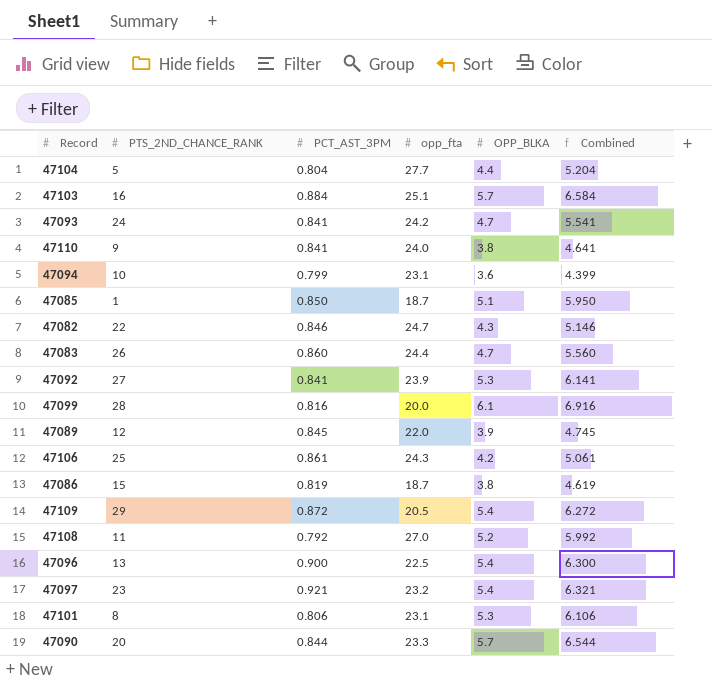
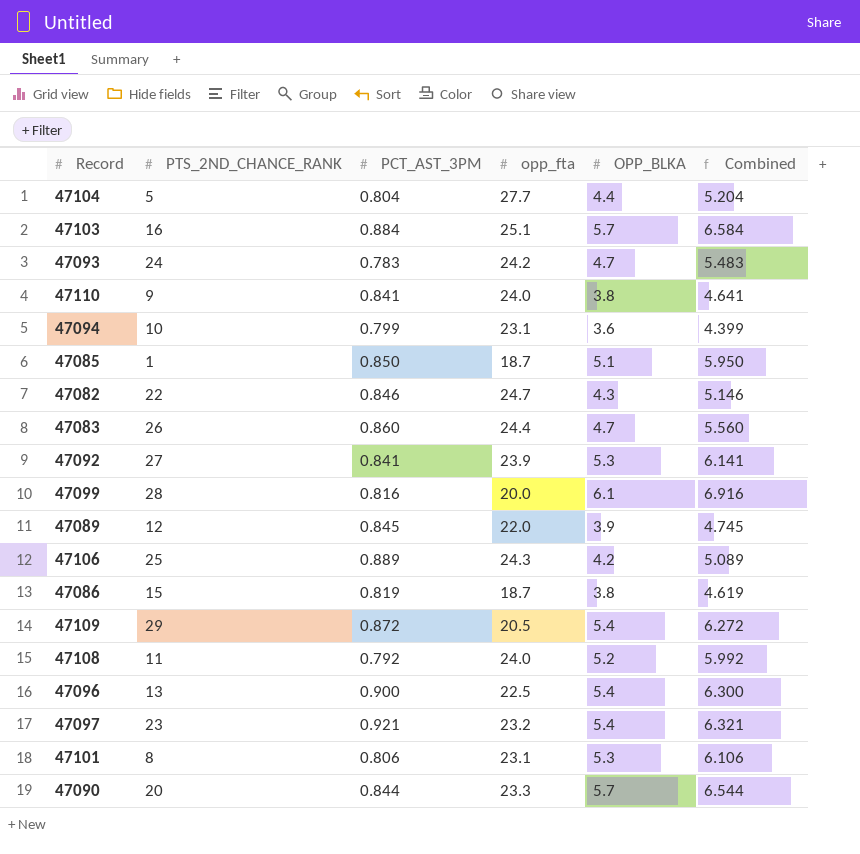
47093 | PCT_AST_3PM: 0.841 -> 0.783
47093 | Combined: 5.541 -> 5.483
47106 | PCT_AST_3PM: 0.861 -> 0.889
47106 | Combined: 5.061 -> 5.089
47108 | opp_fta: 27.0 -> 24.0

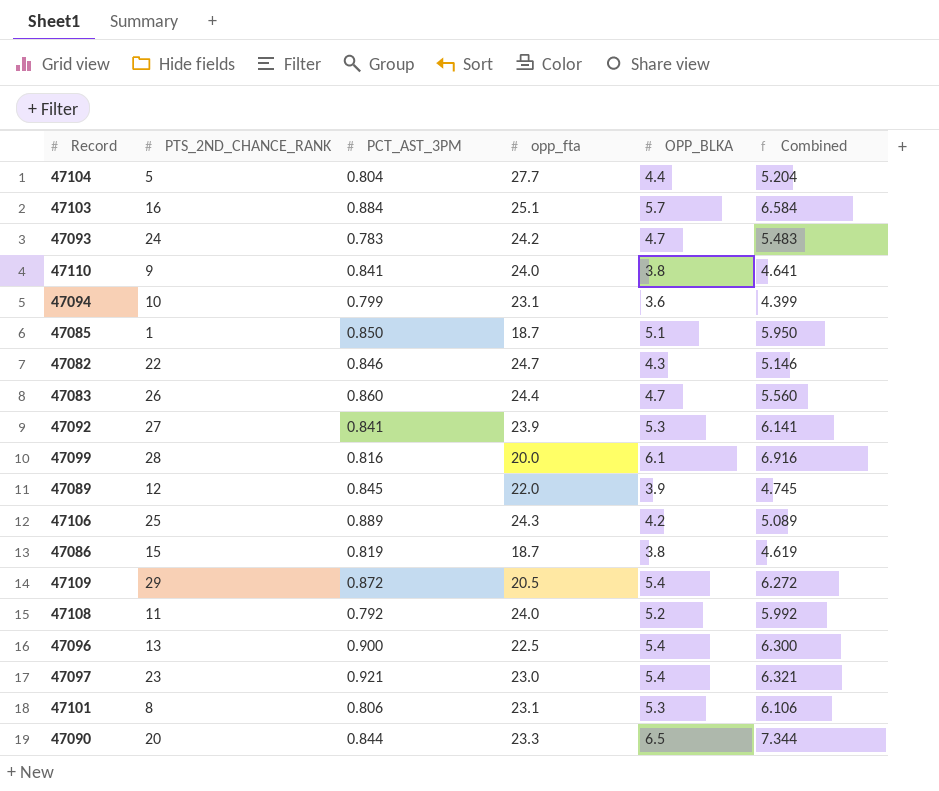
47097 | opp_fta: 23.2 -> 23.0
47090 | OPP_BLKA: 5.7 -> 6.5
47090 | Combined: 6.544 -> 7.344

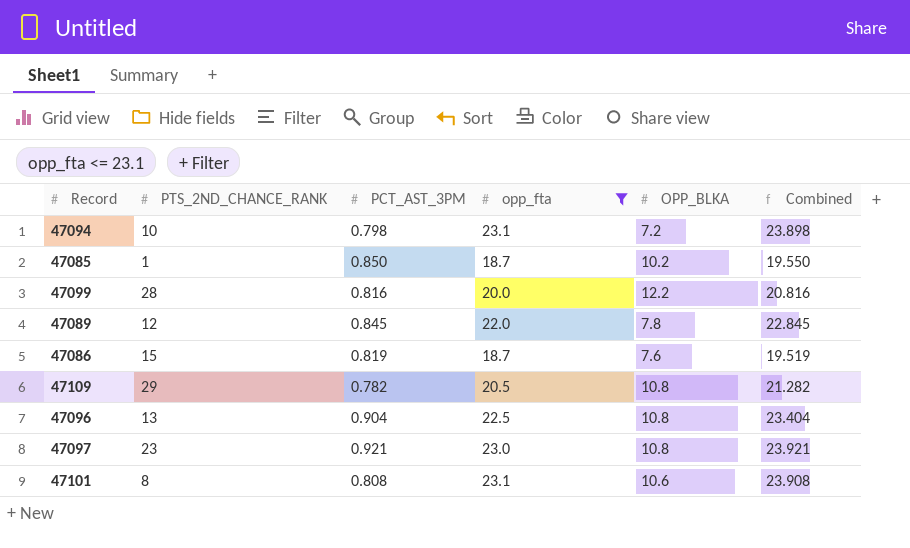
filter: none -> opp_fta <= 23.1
column Combined | formula: [PCT_AST_3PM] + [OPP_BLKA] -> [PCT_AST_3PM] + [opp_fta]
47094 | PCT_AST_3PM: 0.799 -> 0.798
47094 | OPP_BLKA: 3.6 -> 7.2
47085 | OPP_BLKA: 5.1 -> 10.2
47099 | OPP_BLKA: 6.1 -> 12.2
47089 | OPP_BLKA: 3.9 -> 7.8
47086 | OPP_BLKA: 3.8 -> 7.6
47109 | PCT_AST_3PM: 0.872 -> 0.782
47109 | OPP_BLKA: 5.4 -> 10.8
47096 | PCT_AST_3PM: 0.900 -> 0.904
47096 | OPP_BLKA: 5.4 -> 10.8
47097 | OPP_BLKA: 5.4 -> 10.8
47101 | PCT_AST_3PM: 0.806 -> 0.808
47101 | OPP_BLKA: 5.3 -> 10.6

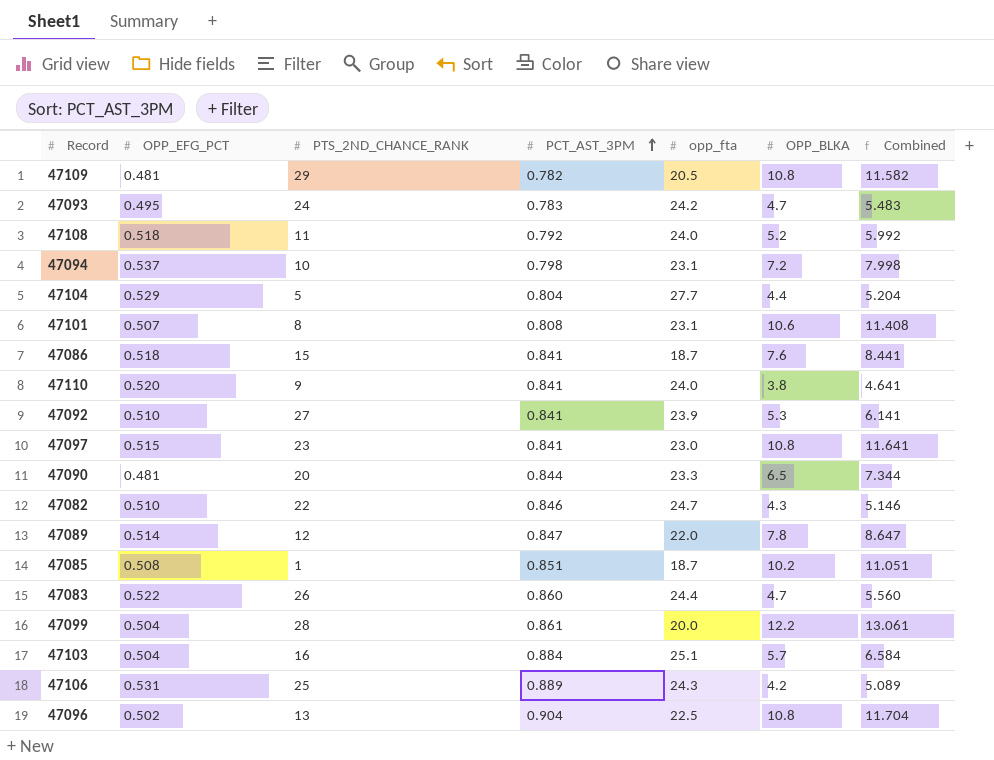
filter: opp_fta <= 23.1 -> none
row order: none -> PCT_AST_3PM ascending
column OPP_EFG_PCT | position: none -> 2
column Combined | formula: [PCT_AST_3PM] + [opp_fta] -> [PCT_AST_3PM] + [OPP_BLKA]
47086 | PCT_AST_3PM: 0.819 -> 0.841
47097 | PCT_AST_3PM: 0.921 -> 0.841
47089 | PCT_AST_3PM: 0.845 -> 0.847
47085 | PCT_AST_3PM: 0.850 -> 0.851
47099 | PCT_AST_3PM: 0.816 -> 0.861

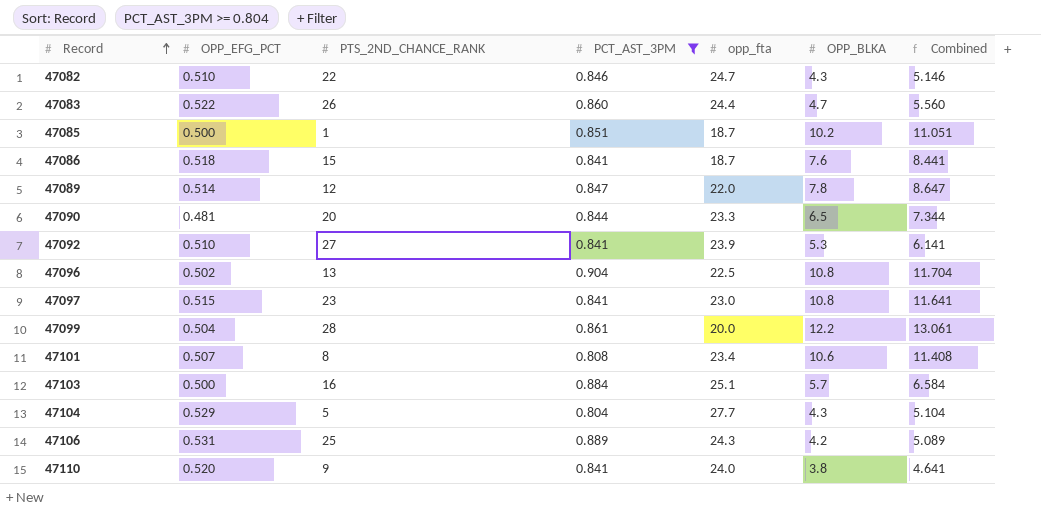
filter: none -> PCT_AST_3PM >= 0.804
row order: PCT_AST_3PM ascending -> Record ascending
47085 | OPP_EFG_PCT: 0.508 -> 0.500
47101 | opp_fta: 23.1 -> 23.4
47103 | OPP_EFG_PCT: 0.504 -> 0.500
47104 | OPP_BLKA: 4.4 -> 4.3
47104 | Combined: 5.204 -> 5.104

